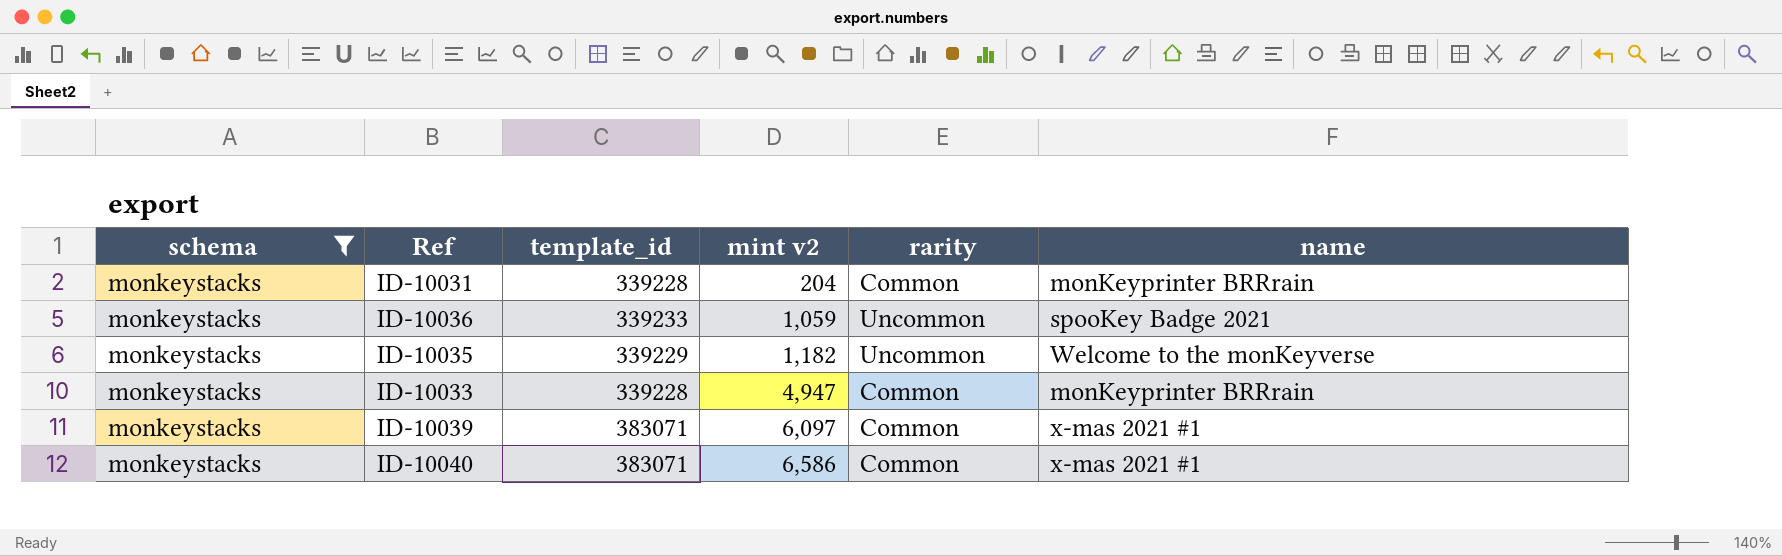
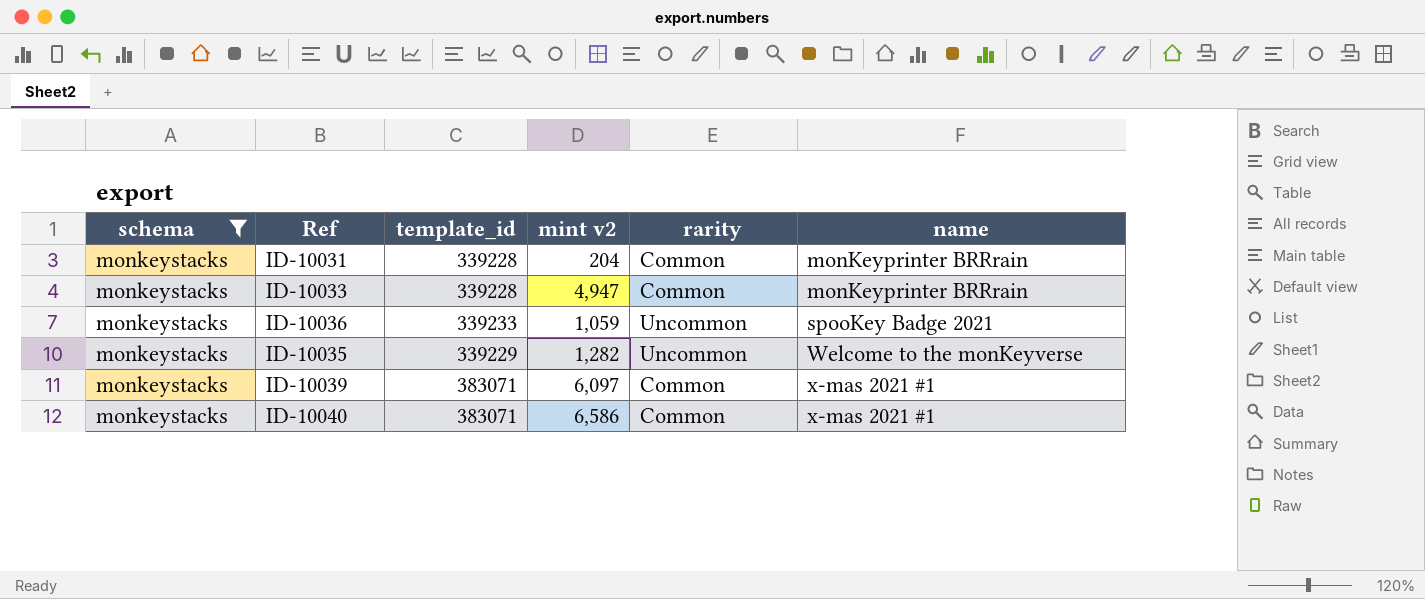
row order: mint v2 ascending -> name ascending
ID-10035 | mint v2: 1,182 -> 1,282

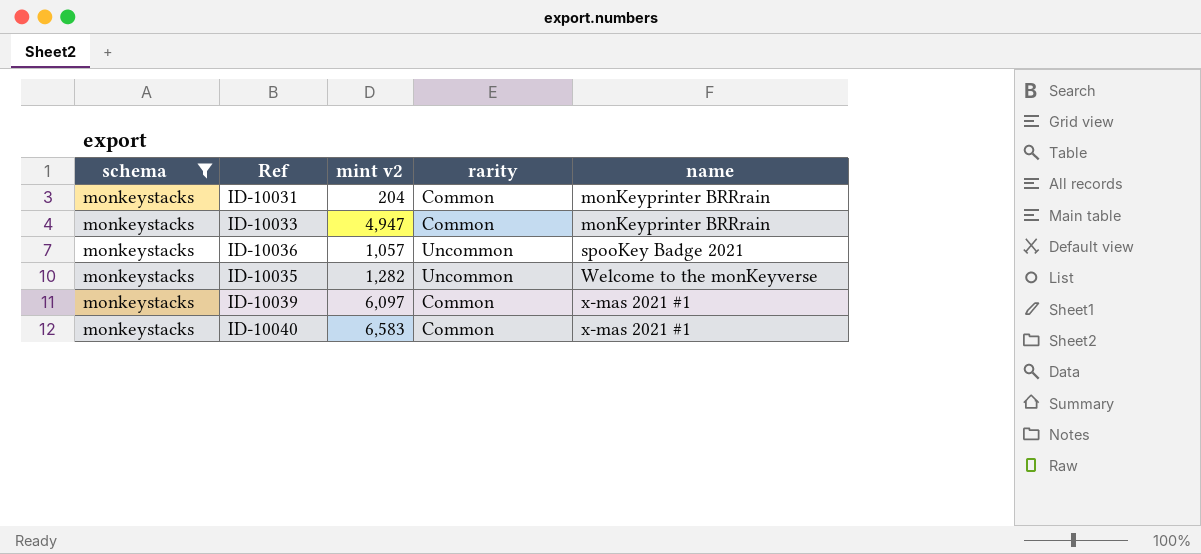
column template_id | position: 3 -> none
ID-10036 | mint v2: 1,059 -> 1,057
ID-10040 | mint v2: 6,586 -> 6,583

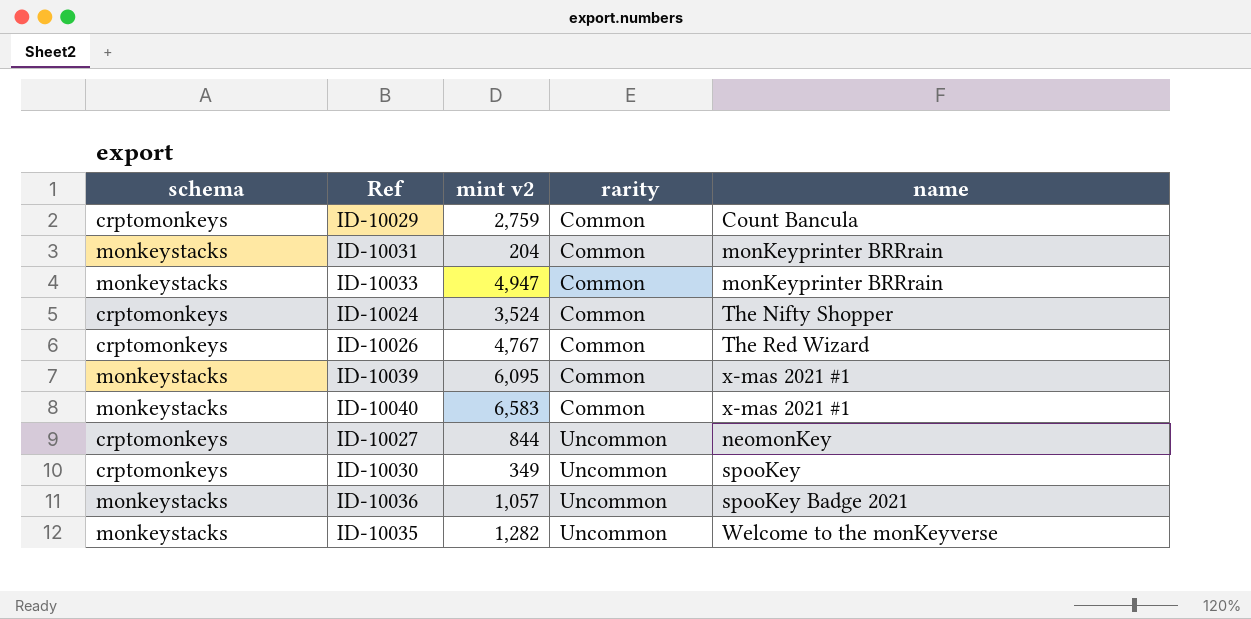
filter: schema = monkeystacks -> none
row order: name ascending -> rarity ascending
ID-10039 | mint v2: 6,097 -> 6,095

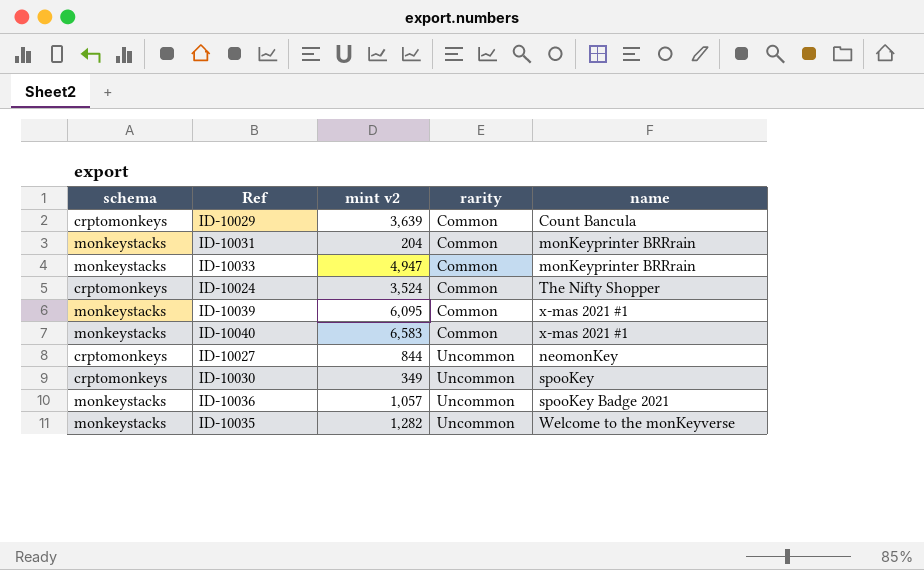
row ID-10026: crptomonkeys | 4,767 | Common | The Red Wizard -> none
ID-10029 | mint v2: 2,759 -> 3,639

